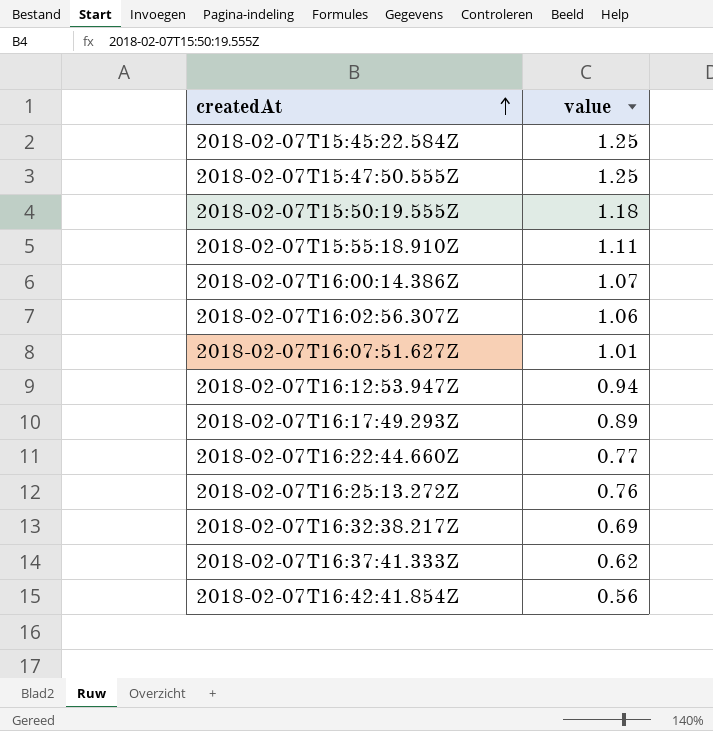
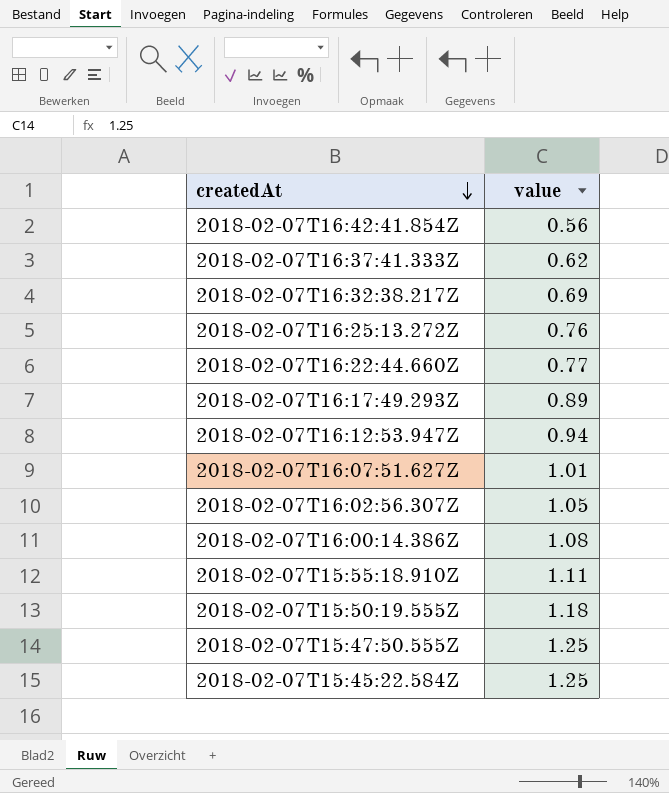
row order: createdAt ascending -> createdAt descending
2018-02-07T16:02:56.307Z | value: 1.06 -> 1.05
2018-02-07T16:00:14.386Z | value: 1.07 -> 1.08

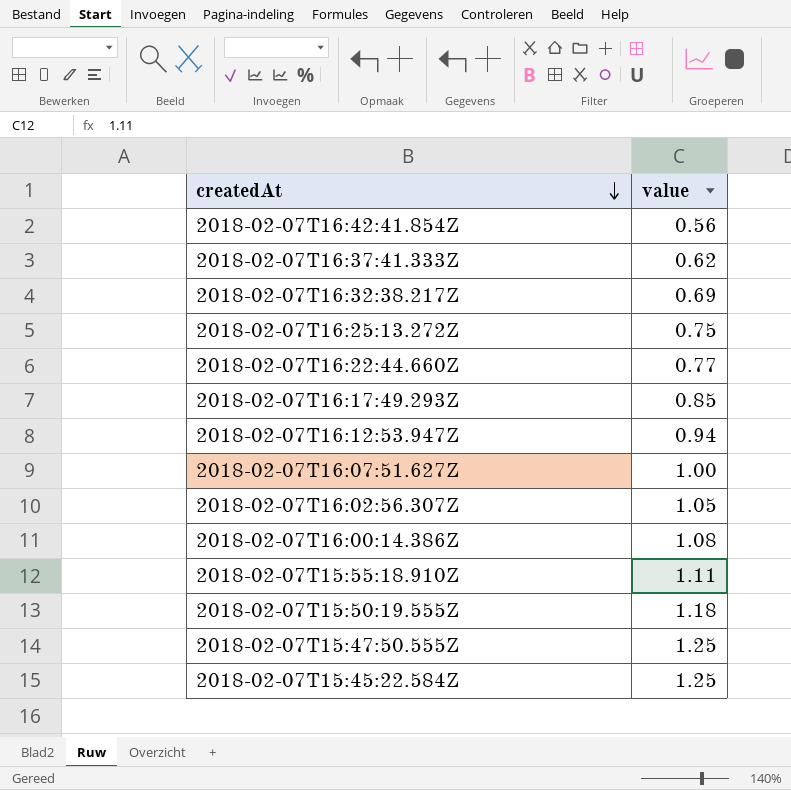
2018-02-07T16:25:13.272Z | value: 0.76 -> 0.75
2018-02-07T16:17:49.293Z | value: 0.89 -> 0.85
2018-02-07T16:07:51.627Z | value: 1.01 -> 1.00

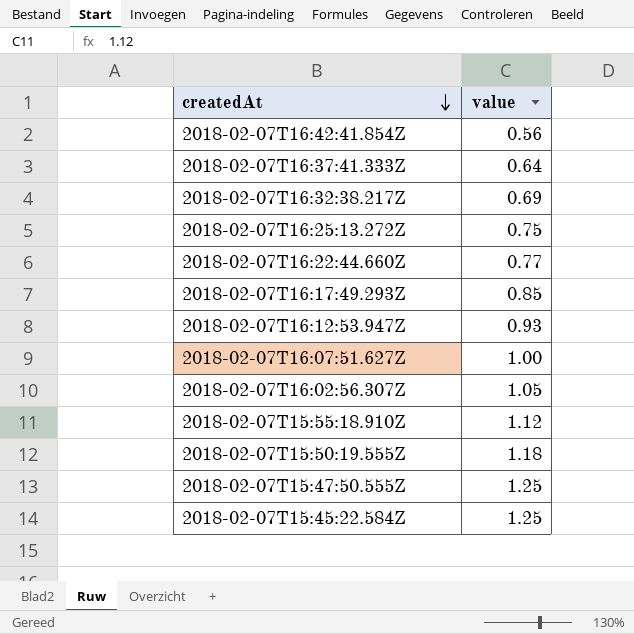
row 2018-02-07T16:00:14.386Z: 1.08 -> none
2018-02-07T16:37:41.333Z | value: 0.62 -> 0.64
2018-02-07T16:12:53.947Z | value: 0.94 -> 0.93
2018-02-07T15:55:18.910Z | value: 1.11 -> 1.12

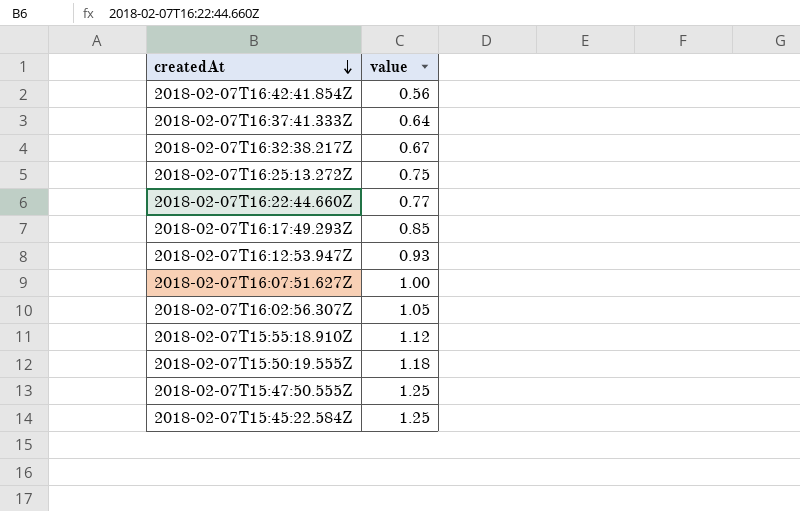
2018-02-07T16:32:38.217Z | value: 0.69 -> 0.67

